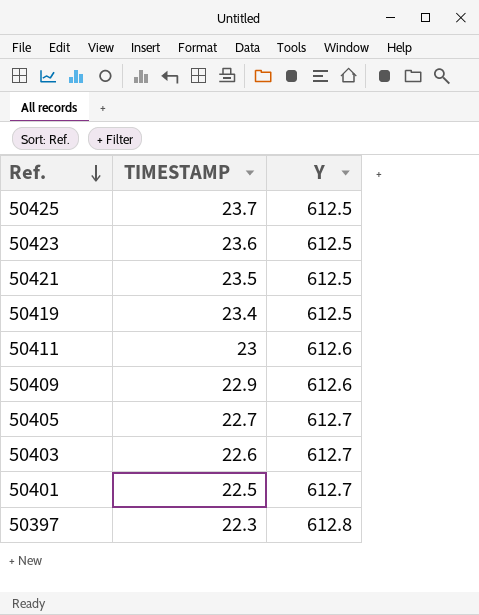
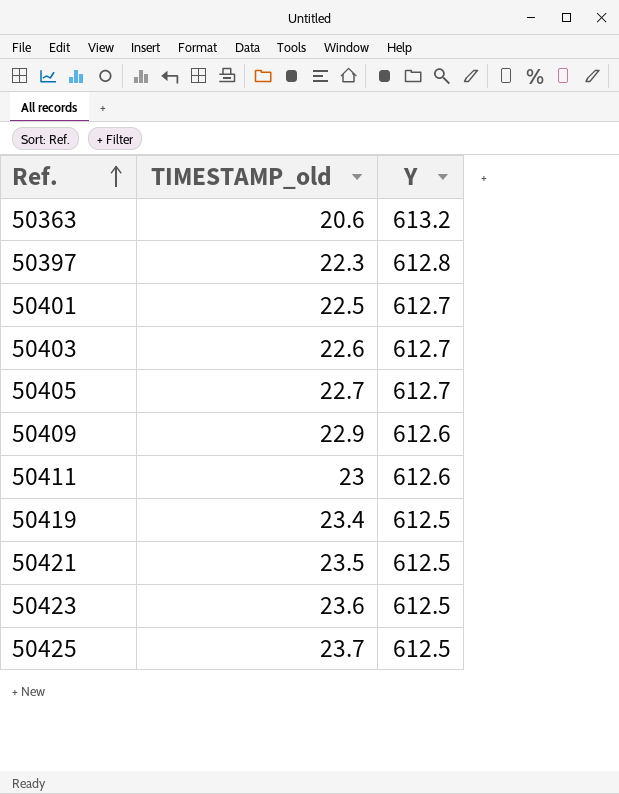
row order: Ref. descending -> Ref. ascending
column name: TIMESTAMP -> TIMESTAMP_old
row 50363: none -> 20.6 | 613.2

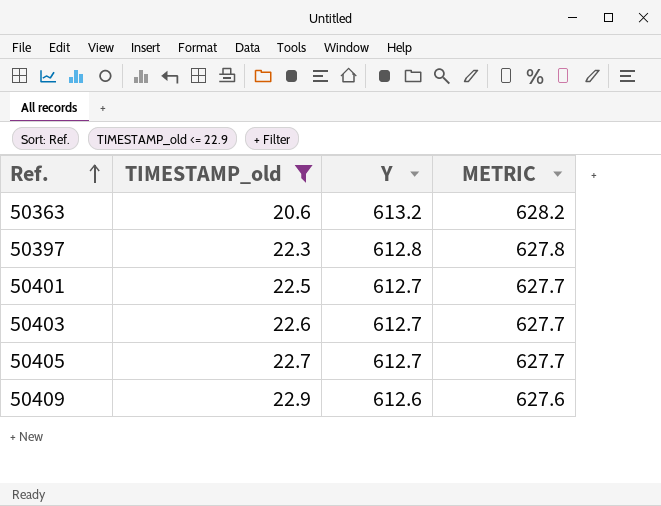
filter: none -> TIMESTAMP_old <= 22.9
column METRIC | formula: none -> [Y] + 15

